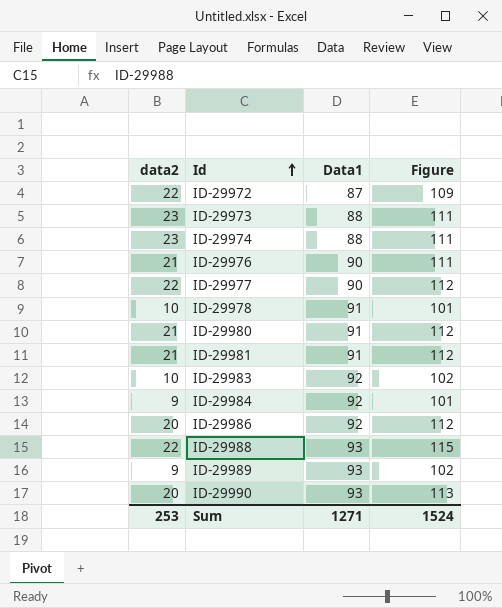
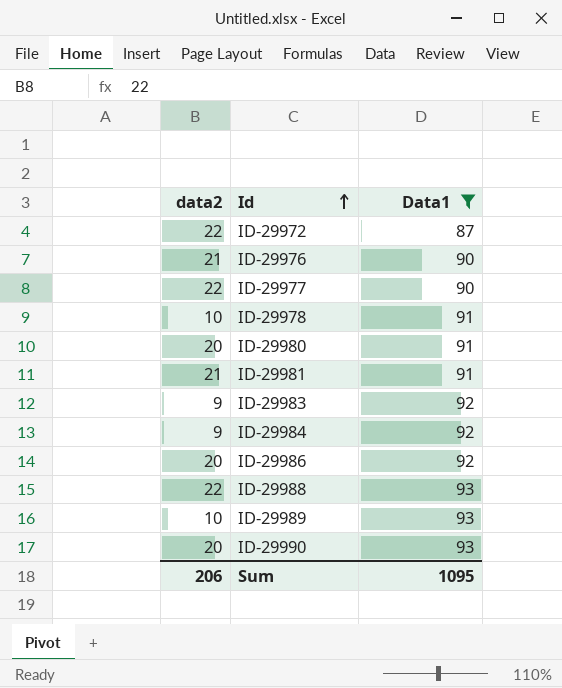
filter: none -> Data1 != 88
column Figure | formula: [data2] + [Data1] -> none
ID-29980 | data2: 21 -> 20
ID-29983 | data2: 10 -> 9
ID-29989 | data2: 9 -> 10
Sum | data2: 253 -> 206
Sum | Data1: 1271 -> 1095

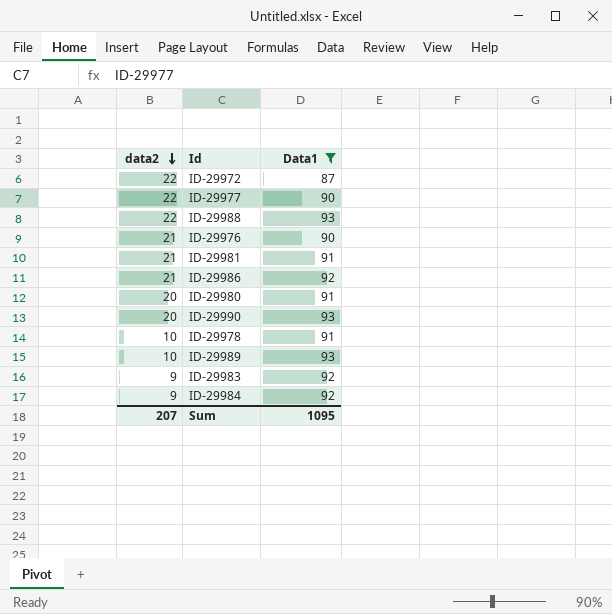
row order: Id ascending -> data2 descending
ID-29986 | data2: 20 -> 21
Sum | data2: 206 -> 207

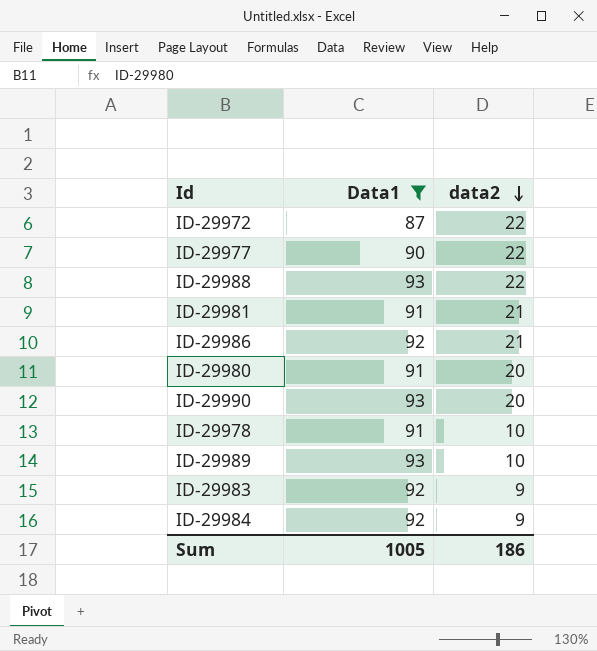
column data2 | position: 1 -> 3
row ID-29976: 21 | 90 -> none
Sum | Data1: 1095 -> 1005
Sum | data2: 207 -> 186

